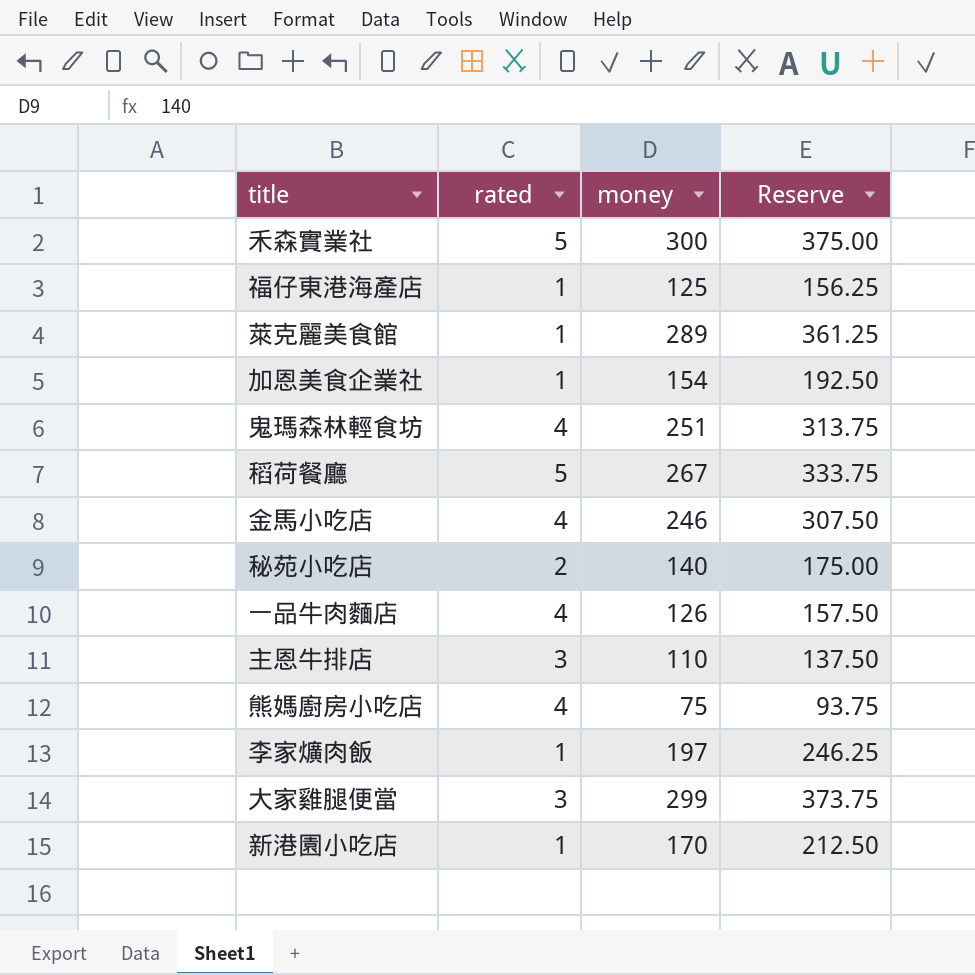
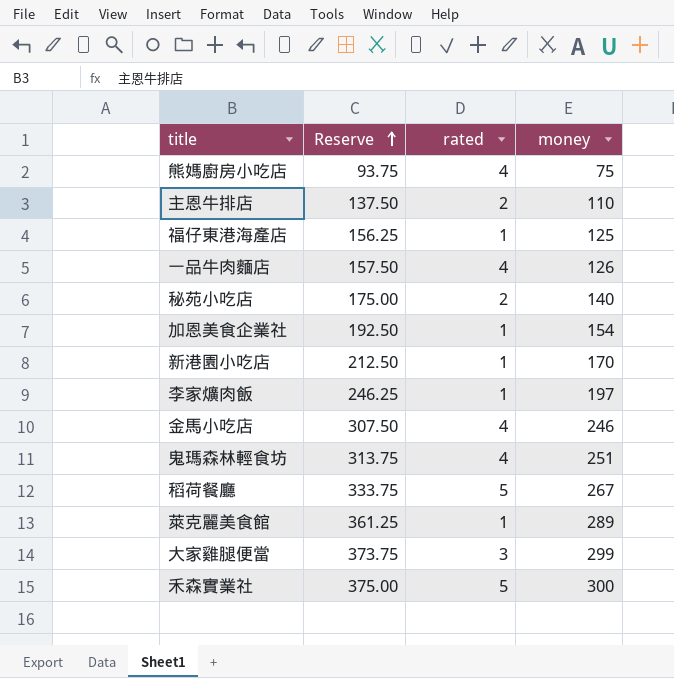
row order: none -> Reserve ascending
column Reserve | position: 4 -> 2
主恩牛排店 | rated: 3 -> 2

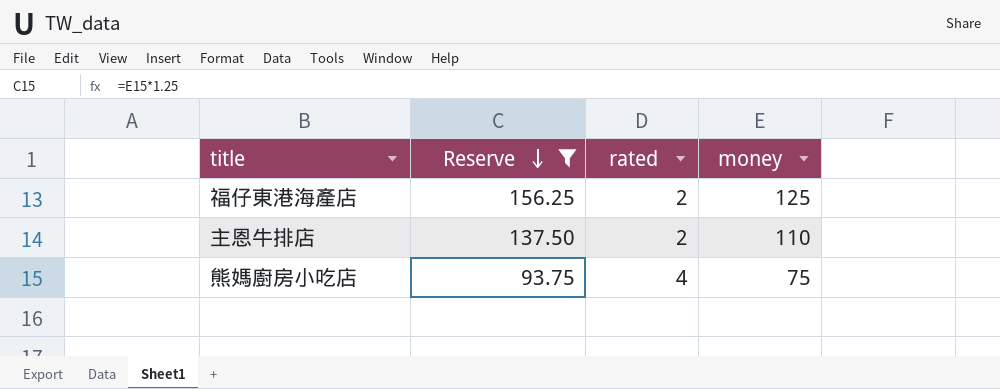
filter: none -> Reserve <= 156.25
row order: Reserve ascending -> Reserve descending
福仔東港海產店 | rated: 1 -> 2

